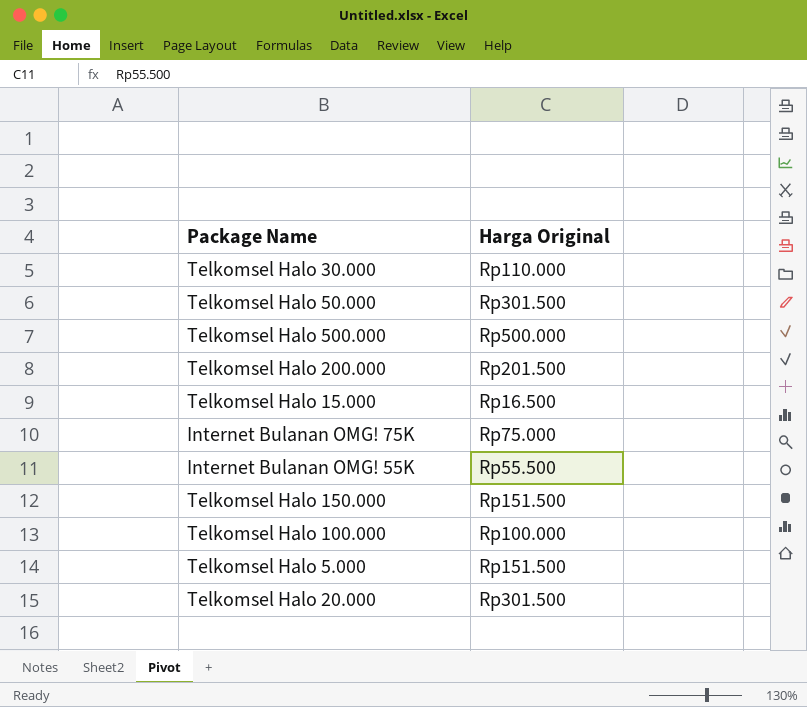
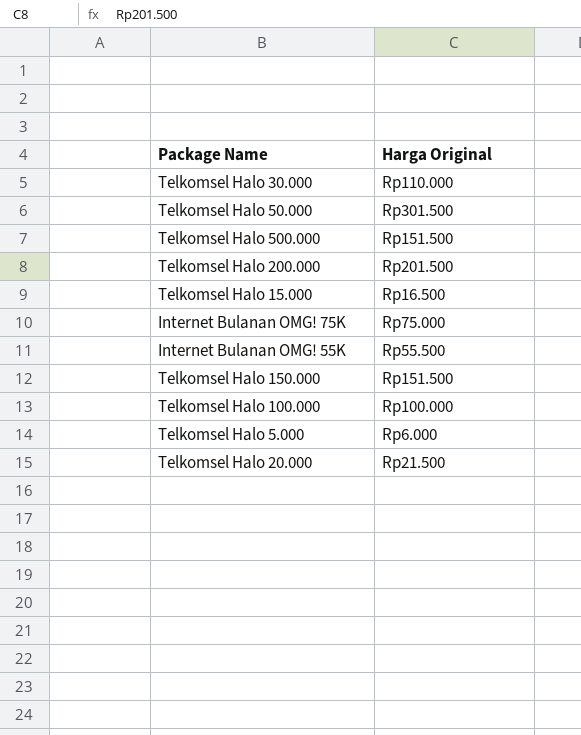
Telkomsel Halo 500.000 | Harga Original: Rp500.000 -> Rp151.500
Telkomsel Halo 5.000 | Harga Original: Rp151.500 -> Rp6.000
Telkomsel Halo 20.000 | Harga Original: Rp301.500 -> Rp21.500

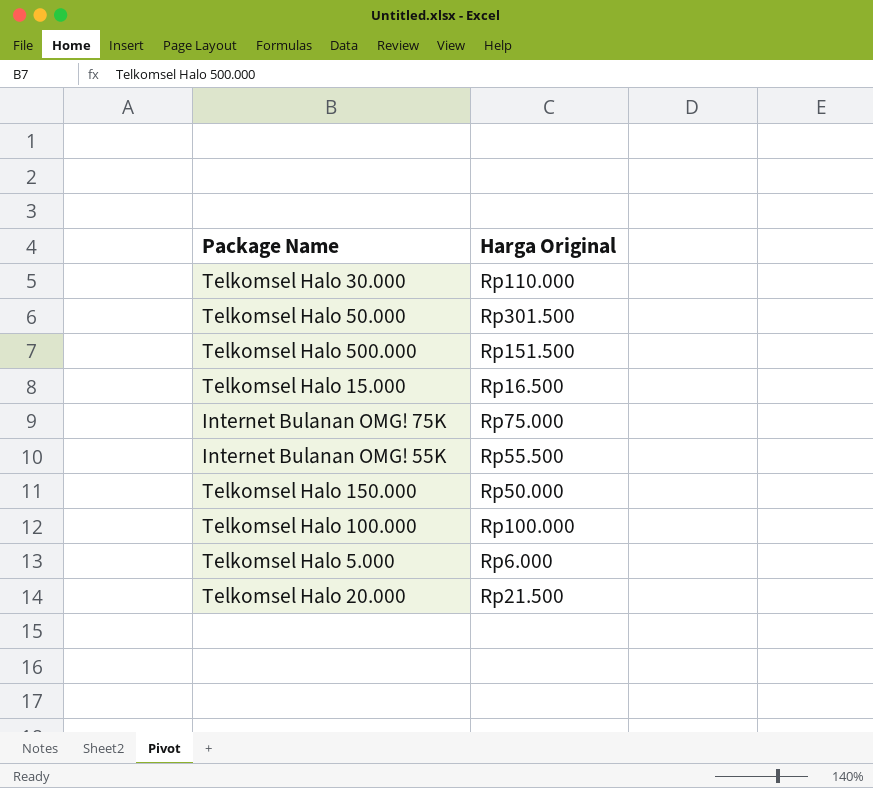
row Telkomsel Halo 200.000: Rp201.500 -> none
Telkomsel Halo 150.000 | Harga Original: Rp151.500 -> Rp50.000

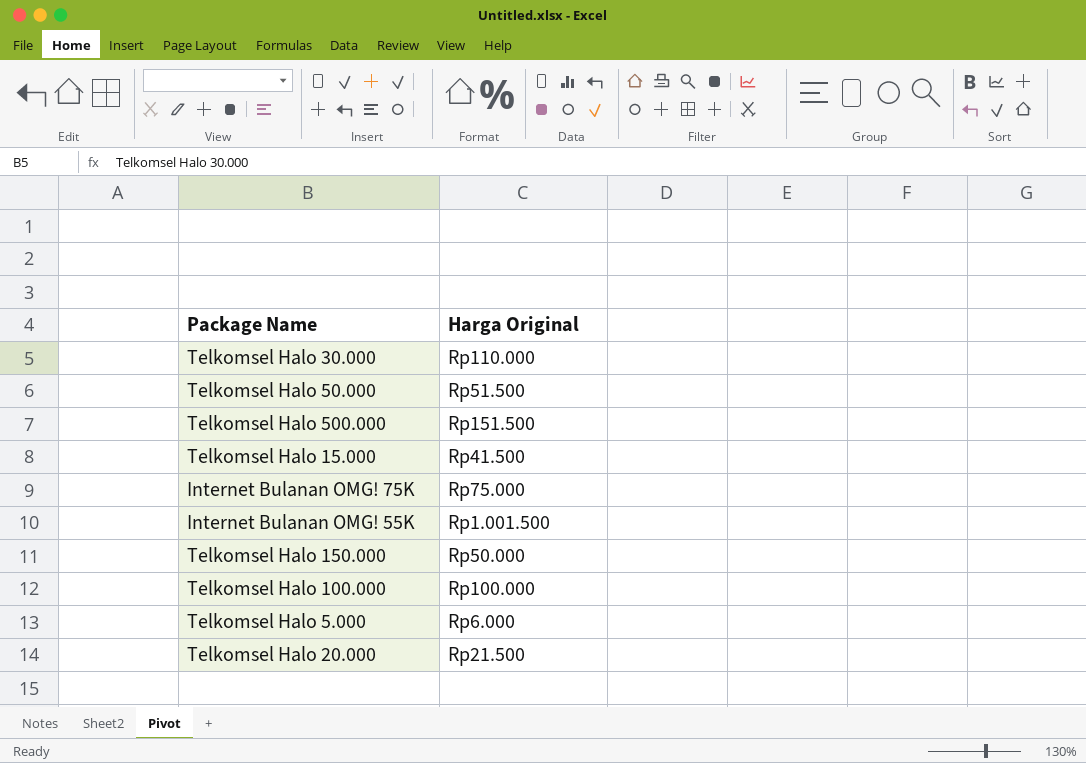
Telkomsel Halo 50.000 | Harga Original: Rp301.500 -> Rp51.500
Telkomsel Halo 15.000 | Harga Original: Rp16.500 -> Rp41.500
Internet Bulanan OMG! 55K | Harga Original: Rp55.500 -> Rp1.001.500

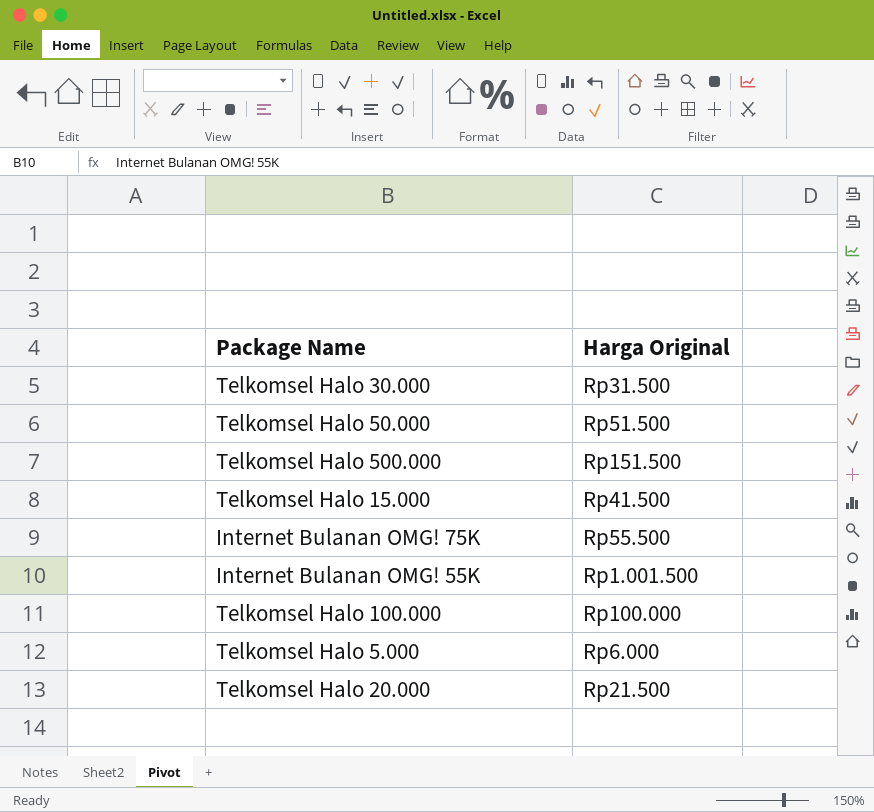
row Telkomsel Halo 150.000: Rp50.000 -> none
Telkomsel Halo 30.000 | Harga Original: Rp110.000 -> Rp31.500
Internet Bulanan OMG! 75K | Harga Original: Rp75.000 -> Rp55.500

